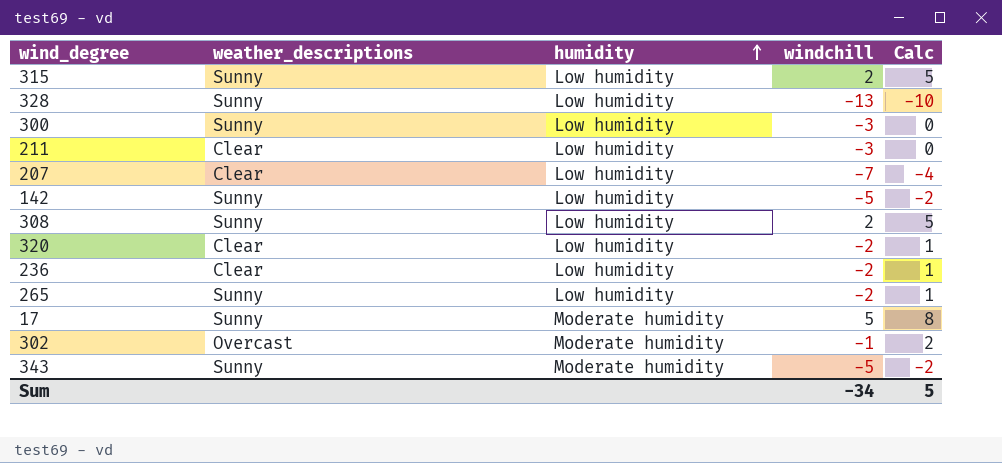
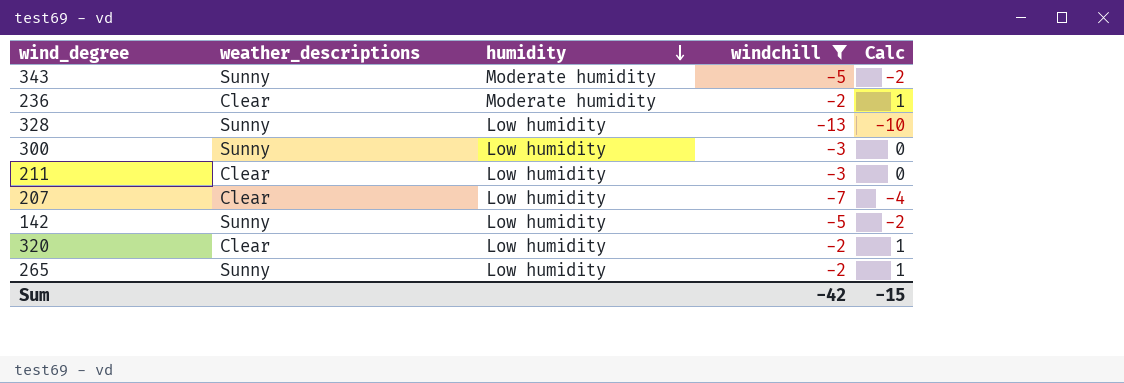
filter: none -> windchill <= -2
row order: humidity ascending -> humidity descending
236 | humidity: Low humidity -> Moderate humidity
Sum | windchill: -34 -> -42
Sum | Calc: 5 -> -15

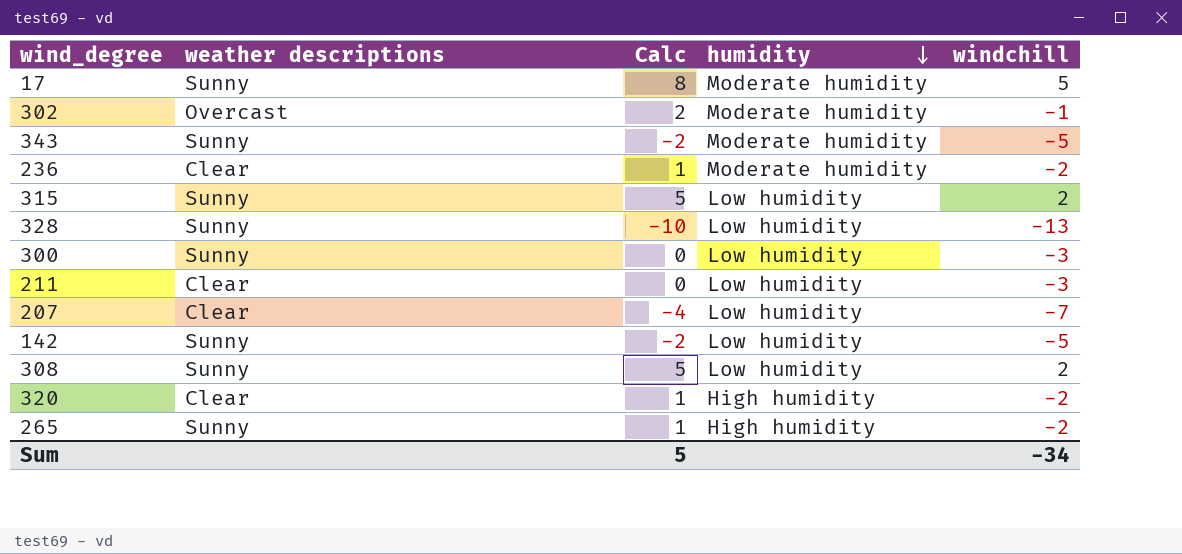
filter: windchill <= -2 -> none
column name: weather_descriptions -> weather descriptions
column Calc | position: 5 -> 3
320 | humidity: Low humidity -> High humidity
265 | humidity: Low humidity -> High humidity
Sum | Calc: -15 -> 5
Sum | windchill: -42 -> -34

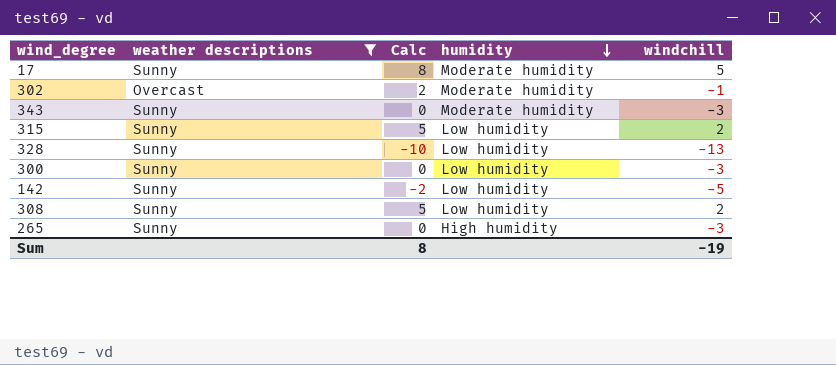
filter: none -> weather descriptions != Clear
343 | Calc: -2 -> 0
343 | windchill: -5 -> -3
265 | Calc: 1 -> 0
265 | windchill: -2 -> -3
Sum | Calc: 5 -> 8
Sum | windchill: -34 -> -19

